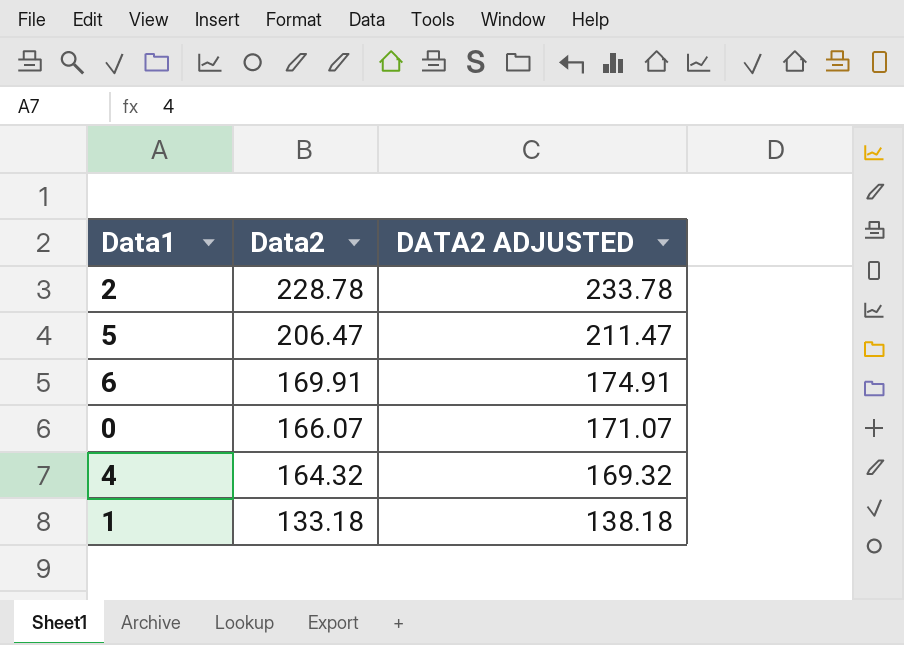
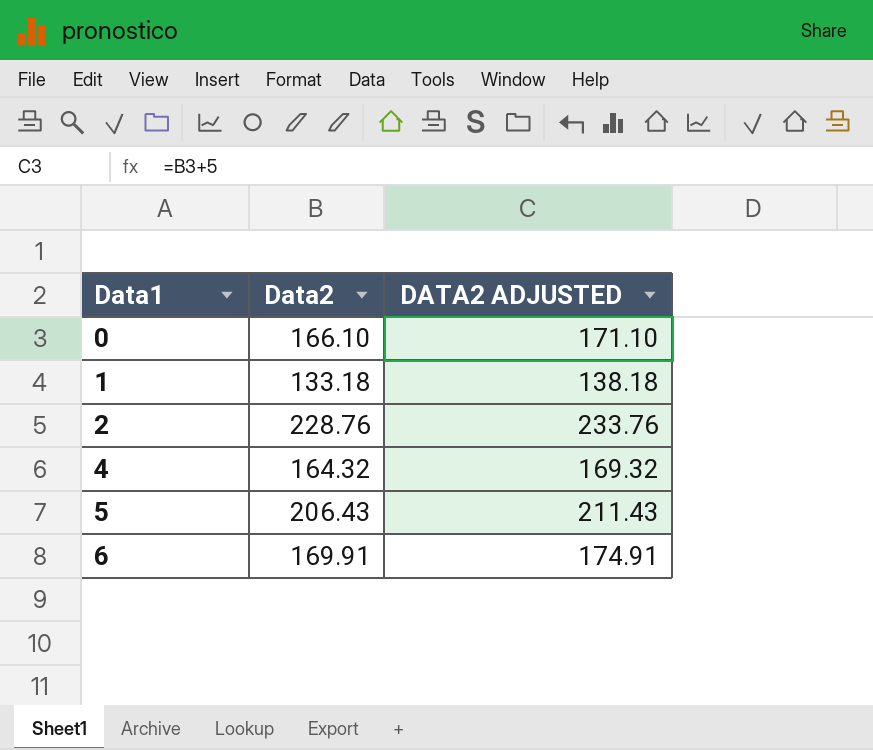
row order: Data2 descending -> Data1 ascending
0 | Data2: 166.07 -> 166.10
0 | DATA2 ADJUSTED: 171.07 -> 171.10
2 | Data2: 228.78 -> 228.76
2 | DATA2 ADJUSTED: 233.78 -> 233.76
5 | Data2: 206.47 -> 206.43
5 | DATA2 ADJUSTED: 211.47 -> 211.43

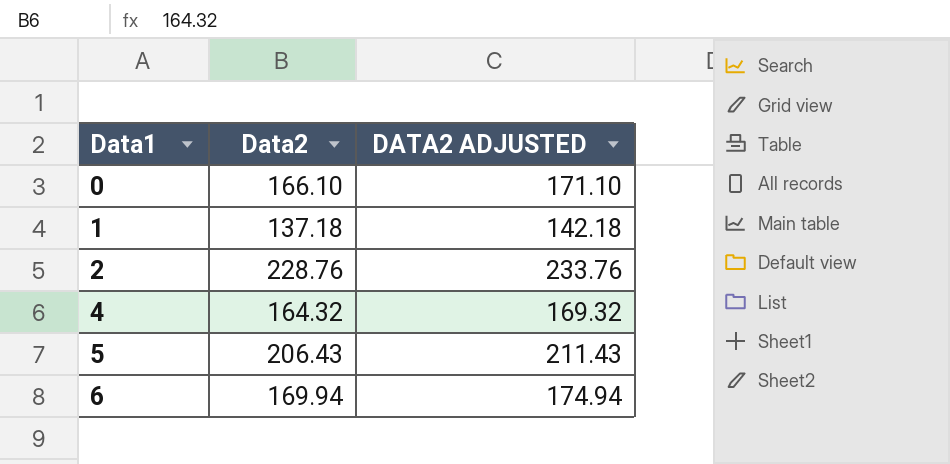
1 | Data2: 133.18 -> 137.18
1 | DATA2 ADJUSTED: 138.18 -> 142.18
6 | Data2: 169.91 -> 169.94
6 | DATA2 ADJUSTED: 174.91 -> 174.94

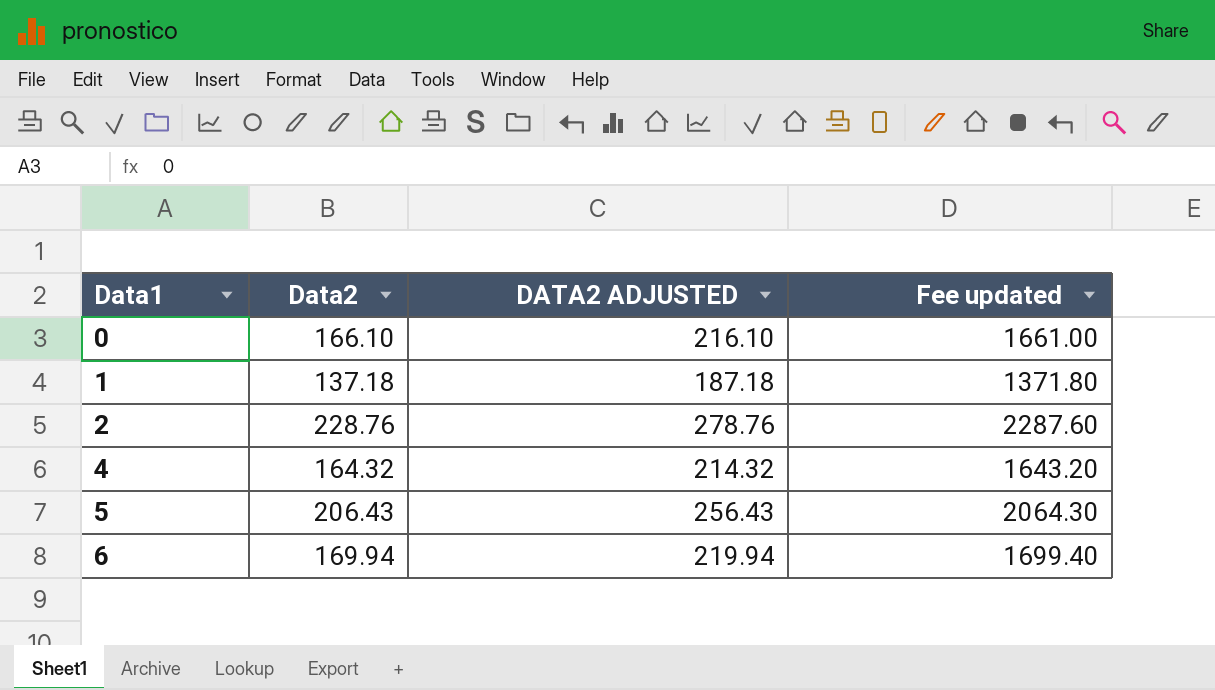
column DATA2 ADJUSTED | formula: [Data2] + 5 -> [Data2] + 50
column Fee updated | formula: none -> [Data2] * 10

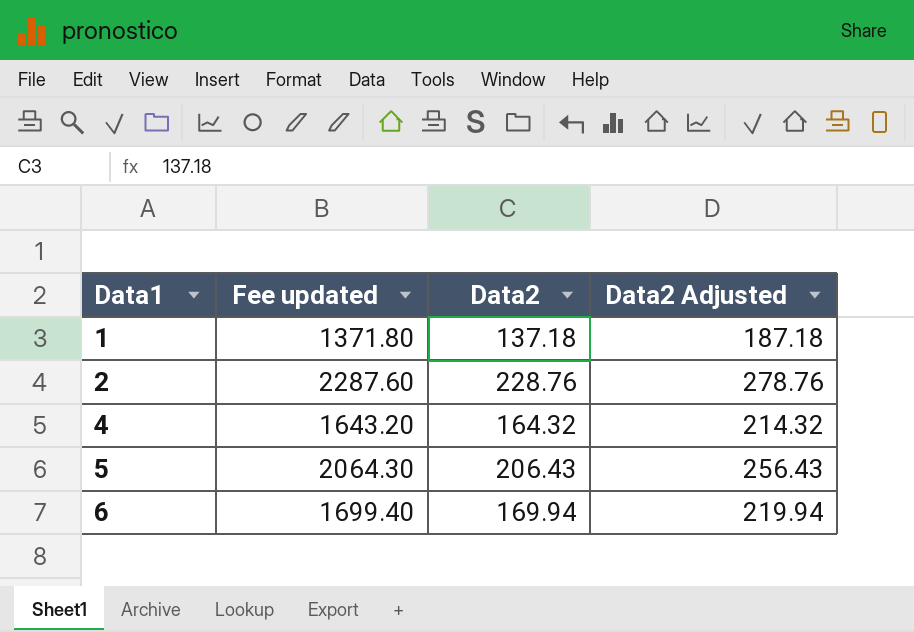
column Fee updated | position: 4 -> 2
column name: DATA2 ADJUSTED -> Data2 Adjusted
row 0: 166.10 | 216.10 | 1661.00 -> none

